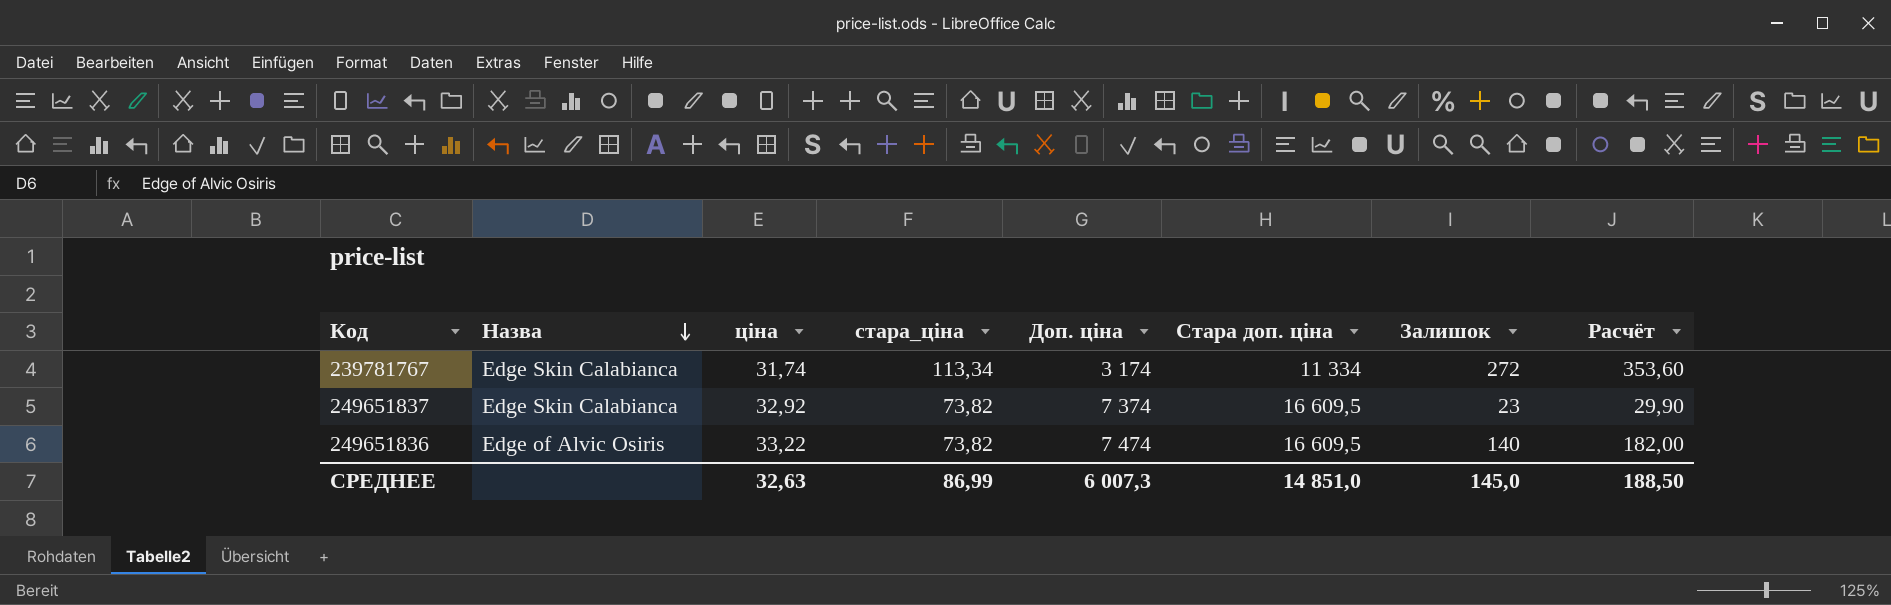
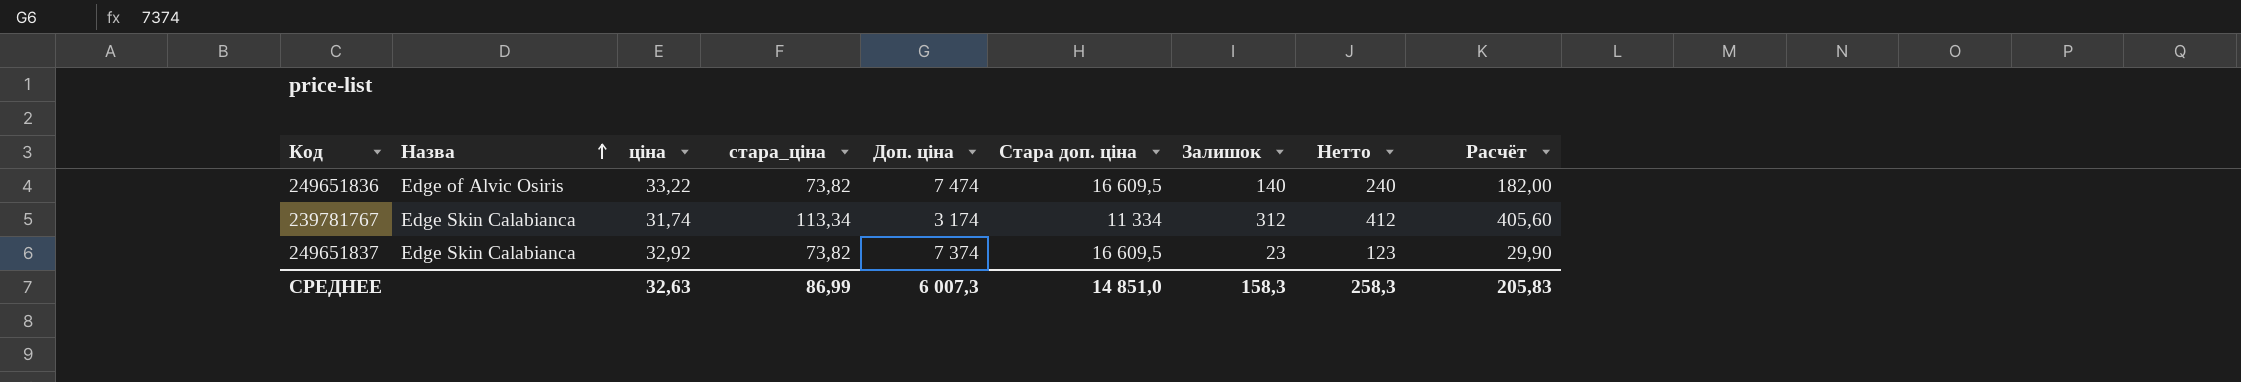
row order: Назва descending -> Назва ascending
column Нетто | formula: none -> [Залишок] + 100
239781767 | Залишок: 272 -> 312
239781767 | Расчёт: 353,60 -> 405,60
СРЕДНЕЕ | Залишок: 145,0 -> 158,3
СРЕДНЕЕ | Расчёт: 188,50 -> 205,83

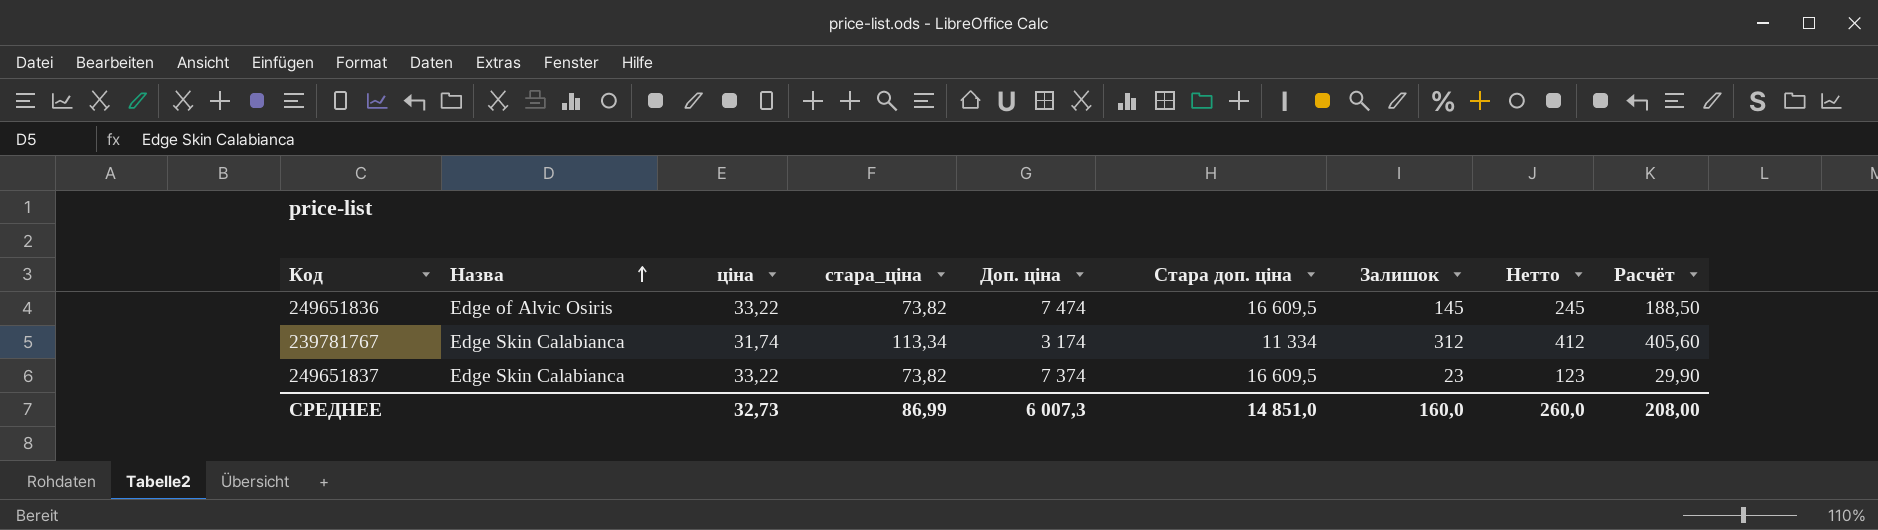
249651836 | Залишок: 140 -> 145
249651836 | Нетто: 240 -> 245
249651836 | Расчёт: 182,00 -> 188,50
249651837 | ціна: 32,92 -> 33,22
СРЕДНЕЕ | ціна: 32,63 -> 32,73
СРЕДНЕЕ | Залишок: 158,3 -> 160,0
СРЕДНЕЕ | Нетто: 258,3 -> 260,0
СРЕДНЕЕ | Расчёт: 205,83 -> 208,00

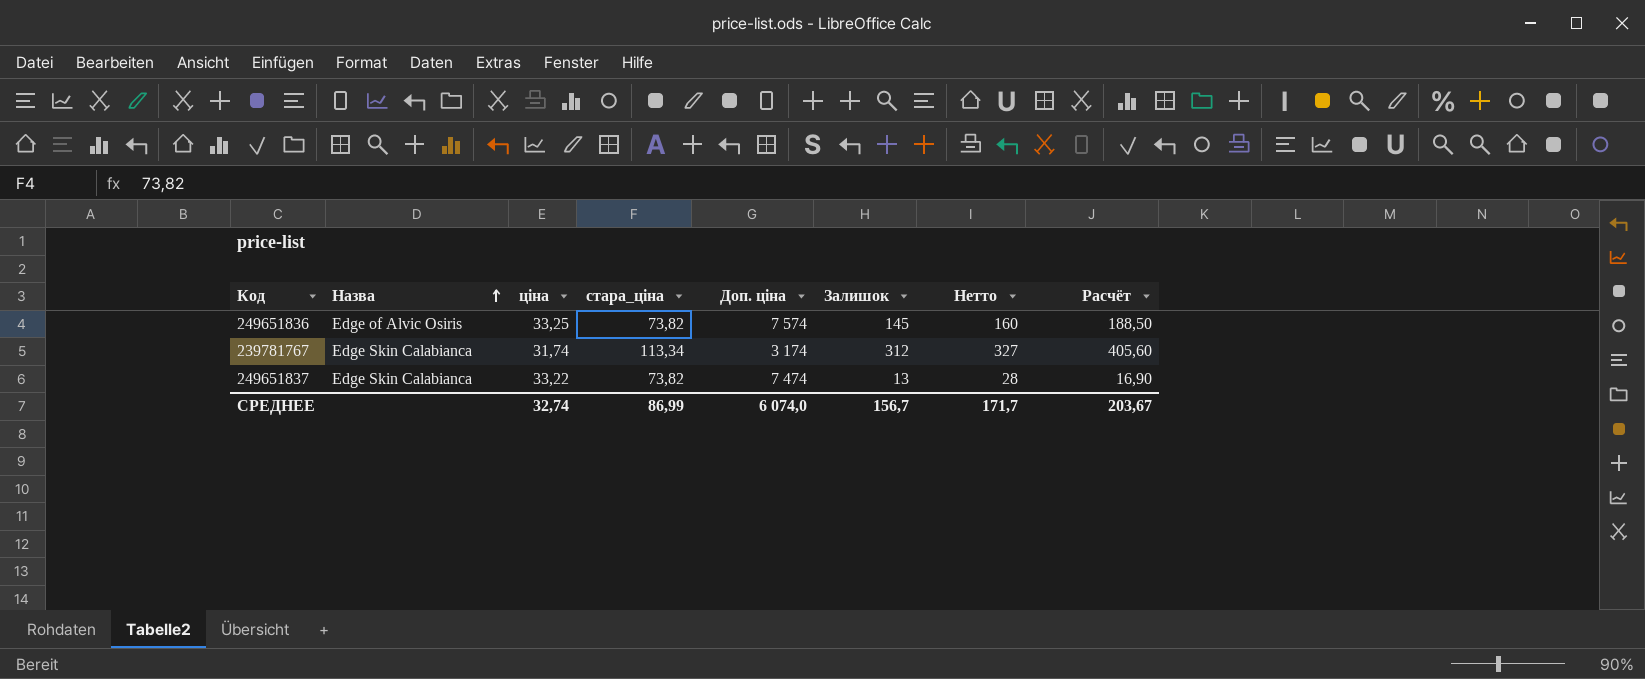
column Стара доп. ціна | position: 6 -> none
column Нетто | formula: [Залишок] + 100 -> [Залишок] + 15
249651836 | ціна: 33,22 -> 33,25
249651836 | Доп. ціна: 7 474 -> 7 574
249651837 | Доп. ціна: 7 374 -> 7 474
249651837 | Залишок: 23 -> 13
249651837 | Расчёт: 29,90 -> 16,90
СРЕДНЕЕ | ціна: 32,73 -> 32,74
СРЕДНЕЕ | Доп. ціна: 6 007,3 -> 6 074,0
СРЕДНЕЕ | Залишок: 160,0 -> 156,7
СРЕДНЕЕ | Нетто: 260,0 -> 171,7
СРЕДНЕЕ | Расчёт: 208,00 -> 203,67

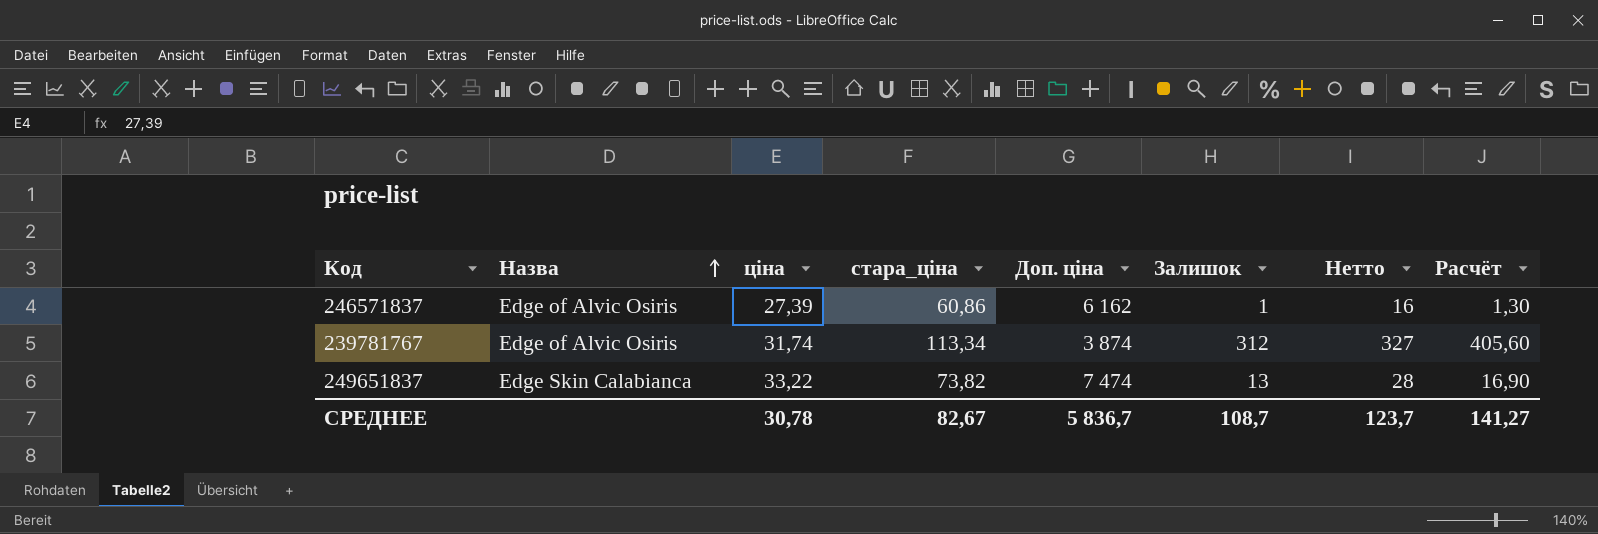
row 249651836: Edge of Alvic Osiris | 33,25 | 73,82 | 7 574 | 145 | 160 | 188,50 -> none
row 246571837: none -> Edge of Alvic Osiris | 27,39 | 60,86 | 6 162 | 1 | 16 | 1,30
239781767 | Назва: Edge Skin Calabianca -> Edge of Alvic Osiris
239781767 | Доп. ціна: 3 174 -> 3 874
СРЕДНЕЕ | ціна: 32,74 -> 30,78
СРЕДНЕЕ | стара_ціна: 86,99 -> 82,67
СРЕДНЕЕ | Доп. ціна: 6 074,0 -> 5 836,7
СРЕДНЕЕ | Залишок: 156,7 -> 108,7
СРЕДНЕЕ | Нетто: 171,7 -> 123,7
СРЕДНЕЕ | Расчёт: 203,67 -> 141,27

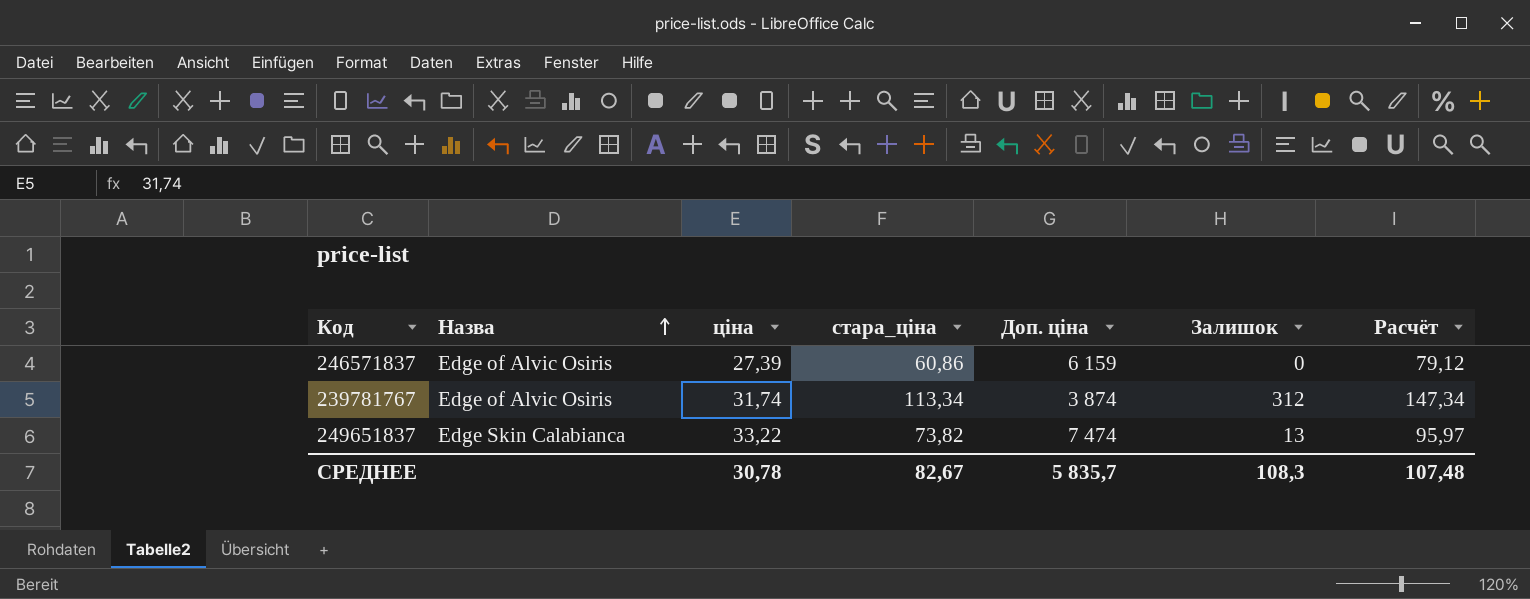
column Нетто | formula: [Залишок] + 15 -> none
column Расчёт | formula: [Залишок] * 1,3 -> [стара_ціна] * 1,3
246571837 | Доп. ціна: 6 162 -> 6 159
246571837 | Залишок: 1 -> 0
СРЕДНЕЕ | Доп. ціна: 5 836,7 -> 5 835,7
СРЕДНЕЕ | Залишок: 108,7 -> 108,3
СРЕДНЕЕ | Расчёт: 141,27 -> 107,48

